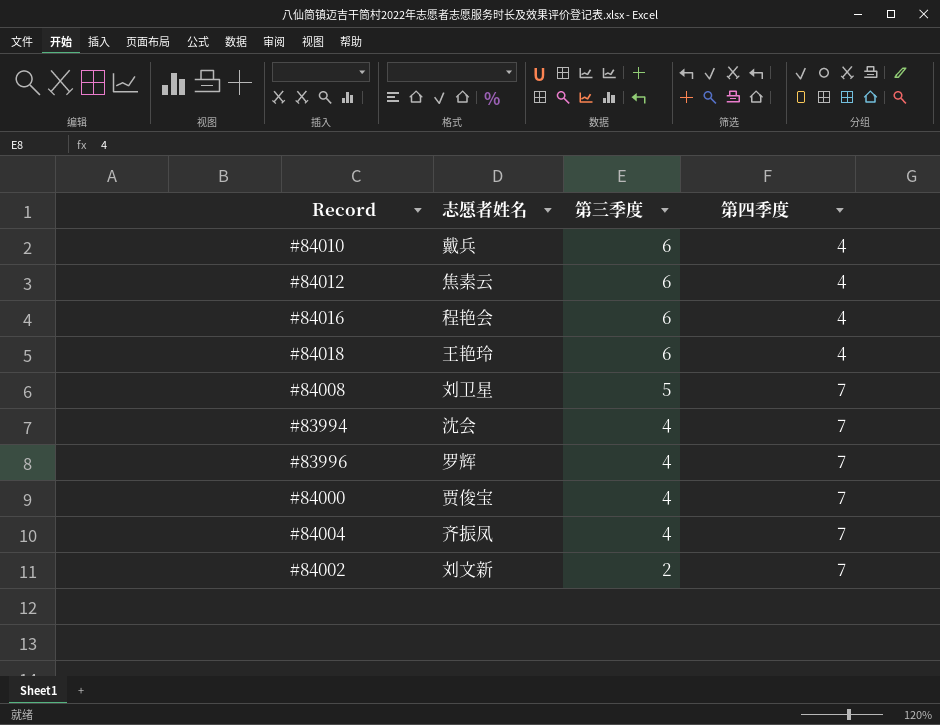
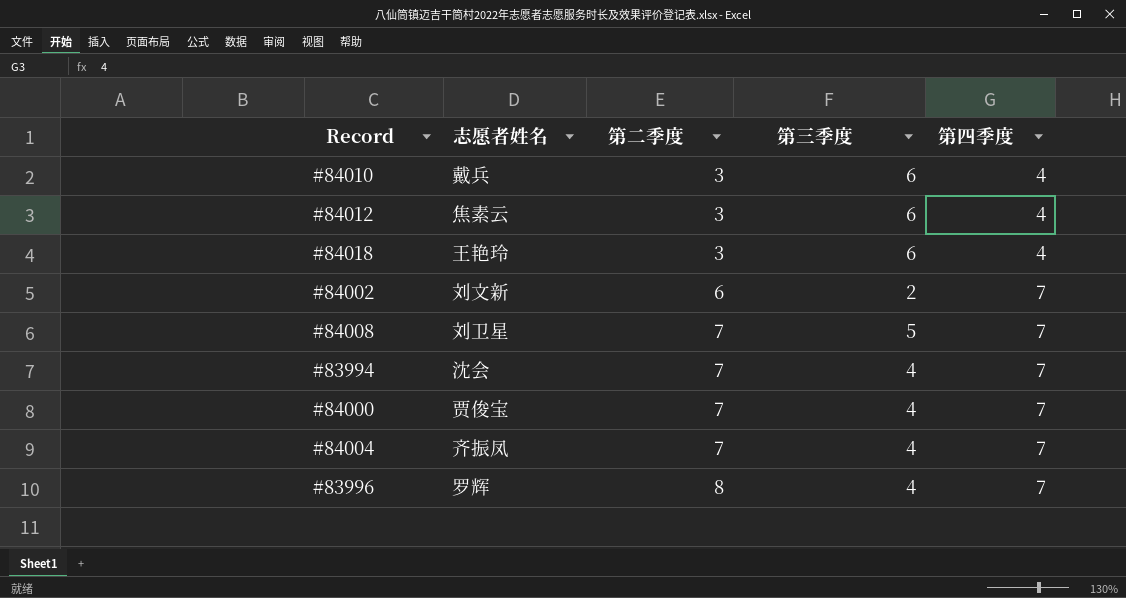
row order: 第三季度 descending -> 第二季度 ascending
column 第二季度 | position: none -> 3
row #84016: 程艳会 | 6 | 4 -> none

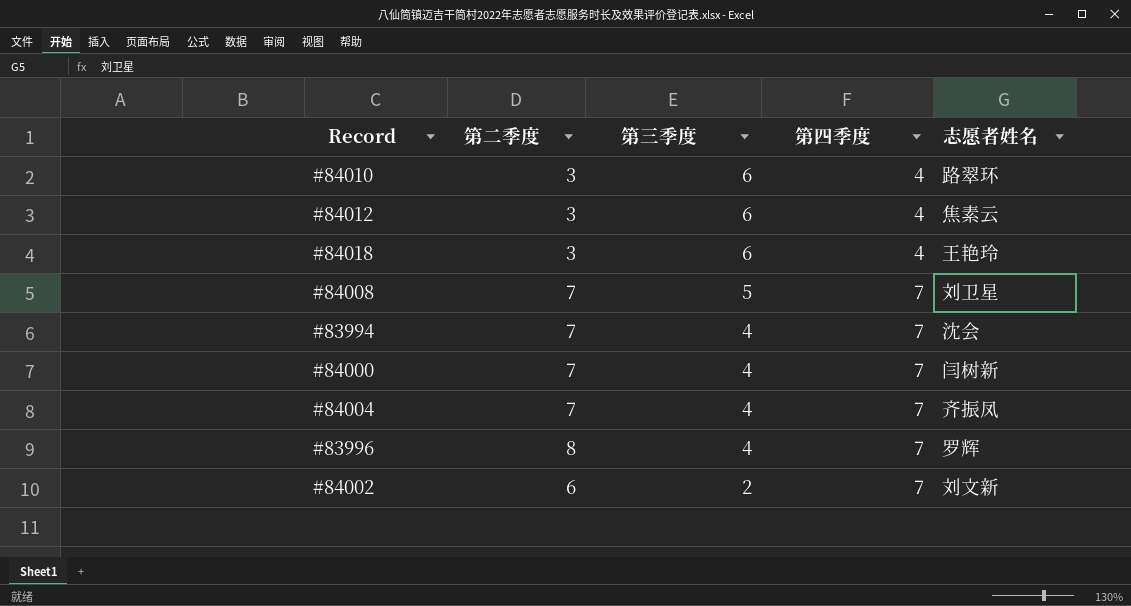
row order: 第二季度 ascending -> 第三季度 descending
column 志愿者姓名 | position: 2 -> 5
#84010 | 志愿者姓名: 戴兵 -> 路翠环
#84000 | 志愿者姓名: 贾俊宝 -> 闫树新

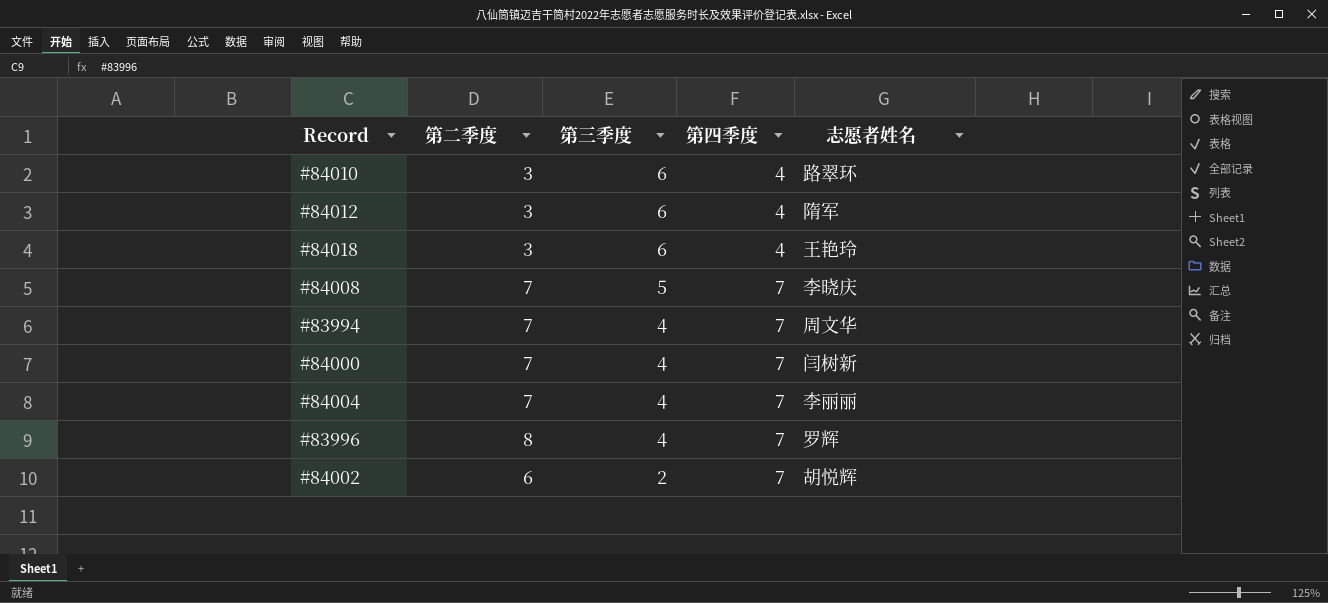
#84012 | 志愿者姓名: 焦素云 -> 隋军
#84008 | 志愿者姓名: 刘卫星 -> 李晓庆
#83994 | 志愿者姓名: 沈会 -> 周文华
#84004 | 志愿者姓名: 齐振凤 -> 李丽丽
#84002 | 志愿者姓名: 刘文新 -> 胡悦辉

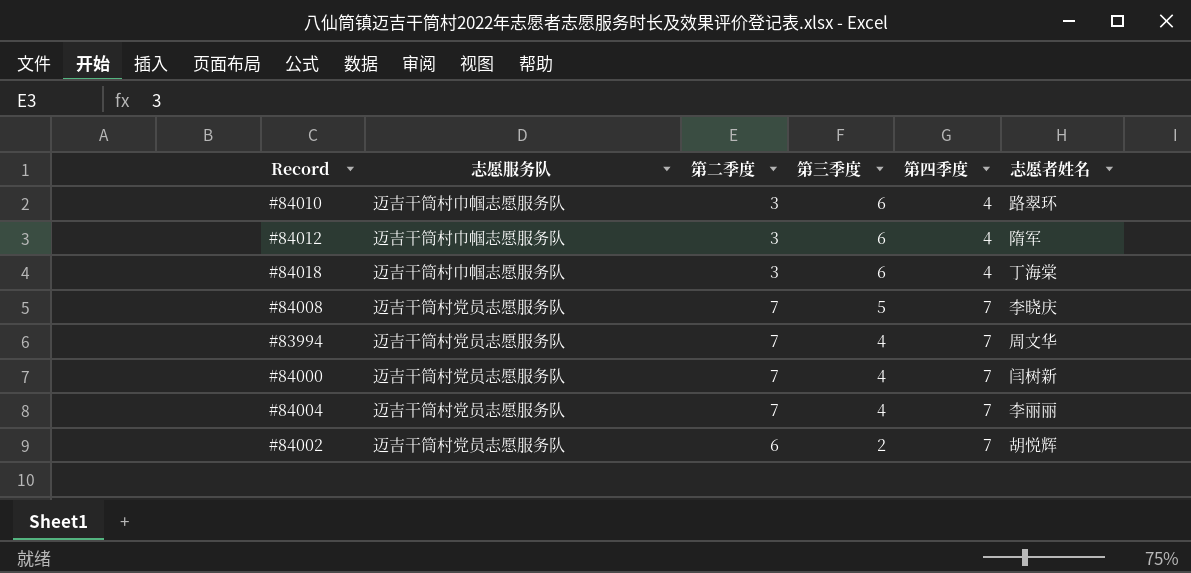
column 志愿服务队 | position: none -> 2
row #83996: 8 | 4 | 7 | 罗辉 -> none
#84018 | 志愿者姓名: 王艳玲 -> 丁海棠

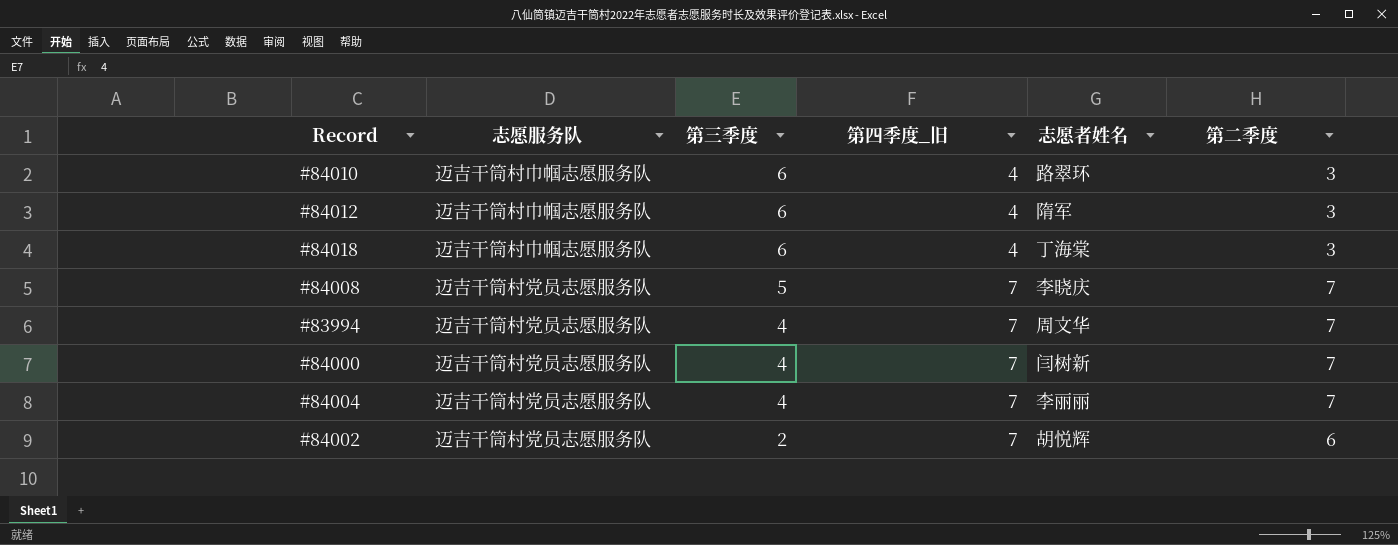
column name: 第四季度 -> 第四季度_旧
column 第二季度 | position: 3 -> 6

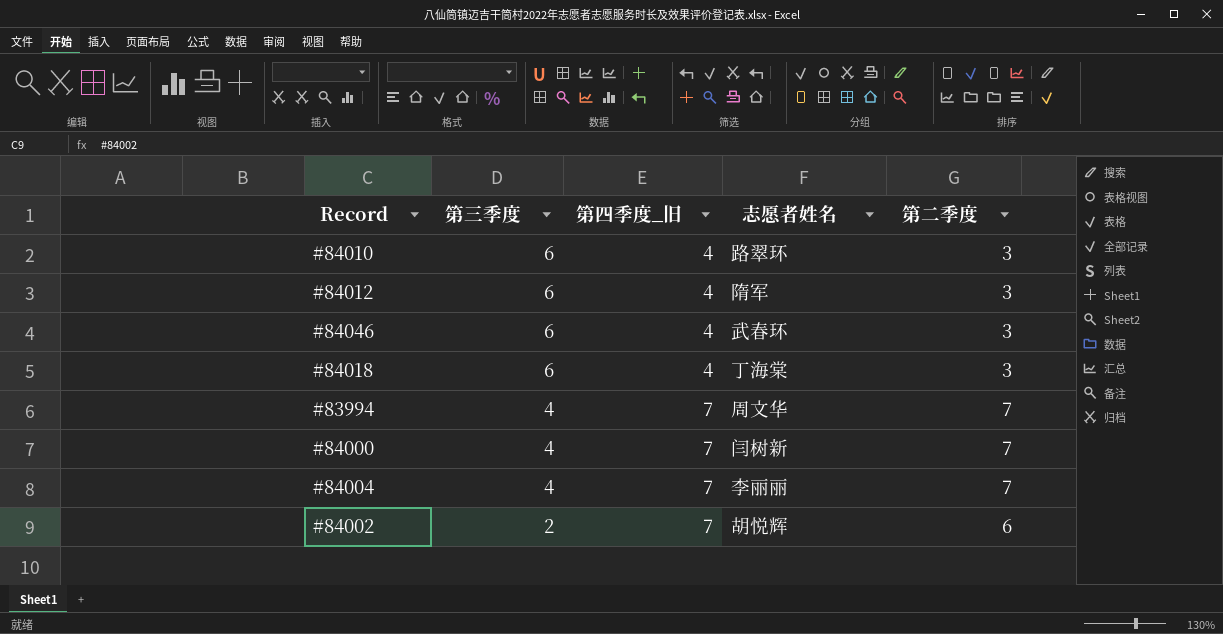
column 志愿服务队 | position: 2 -> none
row #84008: 迈吉干筒村党员志愿服务队 | 5 | 7 | 李晓庆 | 7 -> none
row #84046: none -> 6 | 4 | 武春环 | 3

